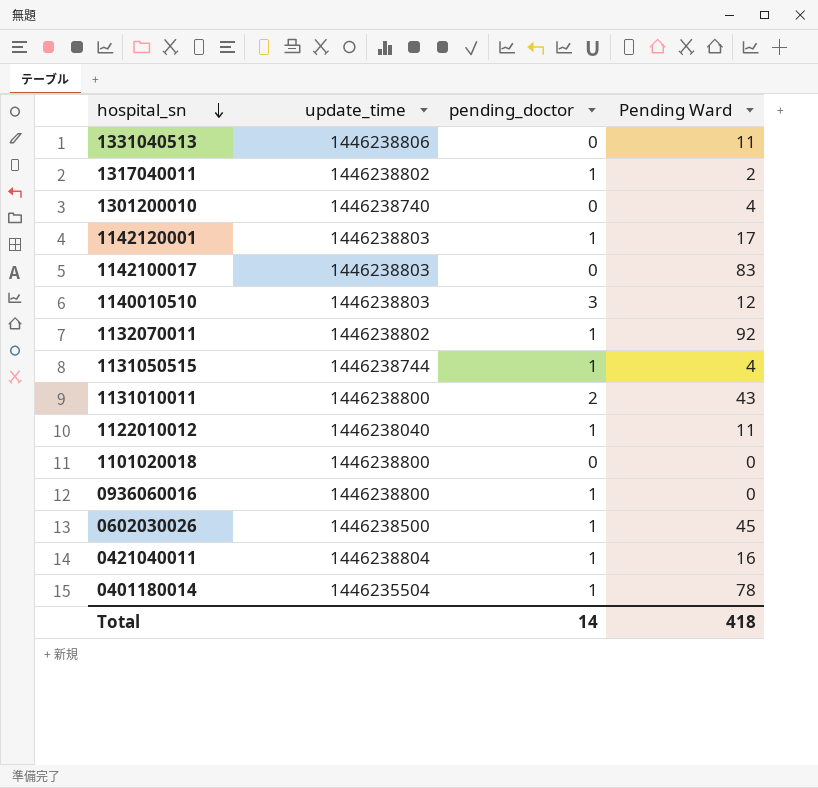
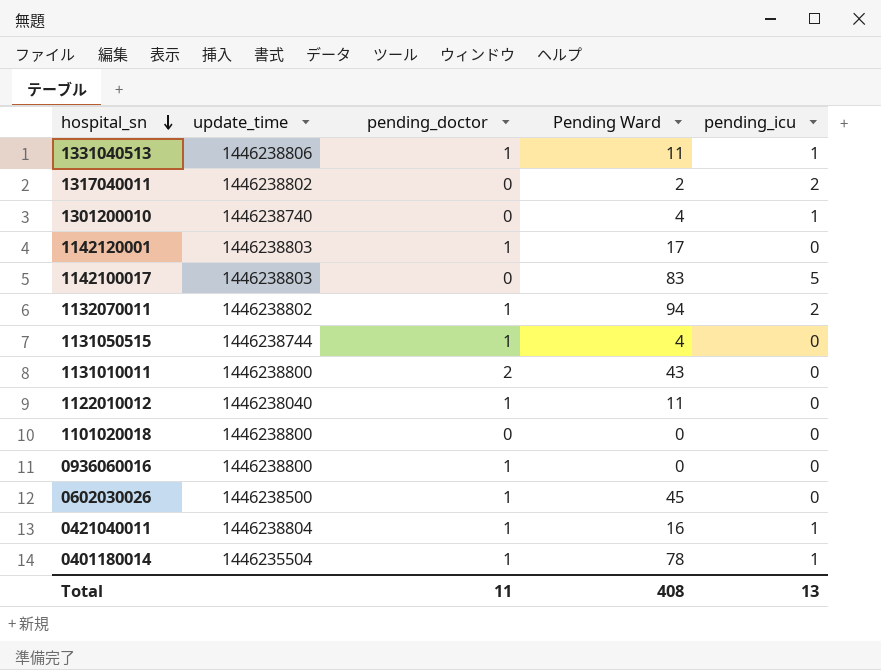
column pending_icu | position: none -> 5
row 1140010510: 1446238803 | 3 | 12 -> none
1331040513 | pending_doctor: 0 -> 1
1317040011 | pending_doctor: 1 -> 0
1132070011 | Pending Ward: 92 -> 94
Total | pending_doctor: 14 -> 11
Total | Pending Ward: 418 -> 408

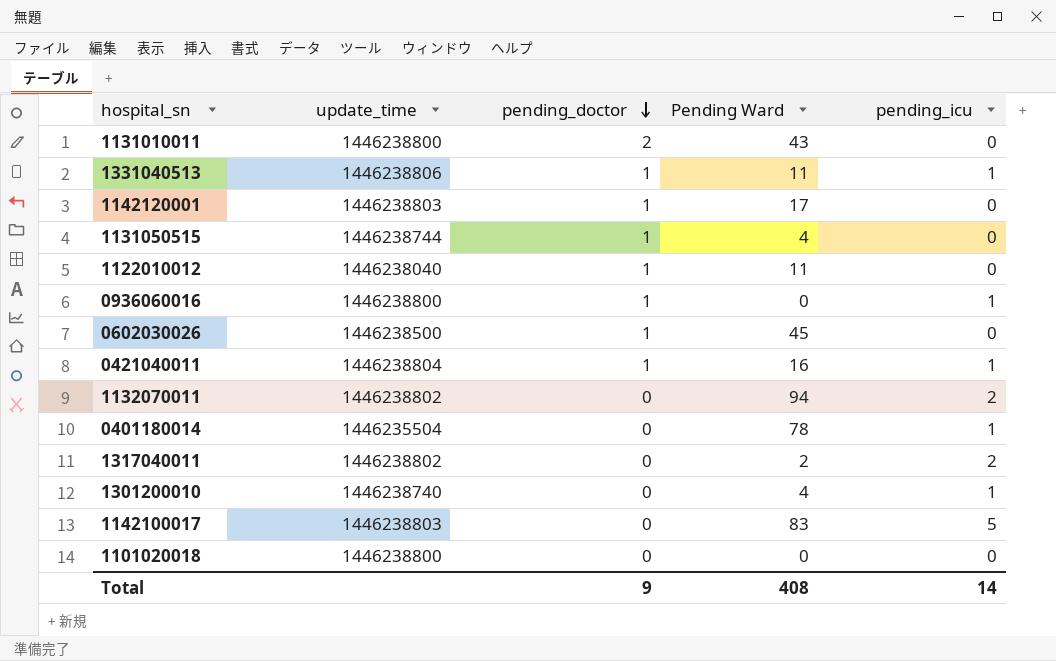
row order: hospital_sn descending -> pending_doctor descending
0936060016 | pending_icu: 0 -> 1
1132070011 | pending_doctor: 1 -> 0
0401180014 | pending_doctor: 1 -> 0
Total | pending_doctor: 11 -> 9
Total | pending_icu: 13 -> 14

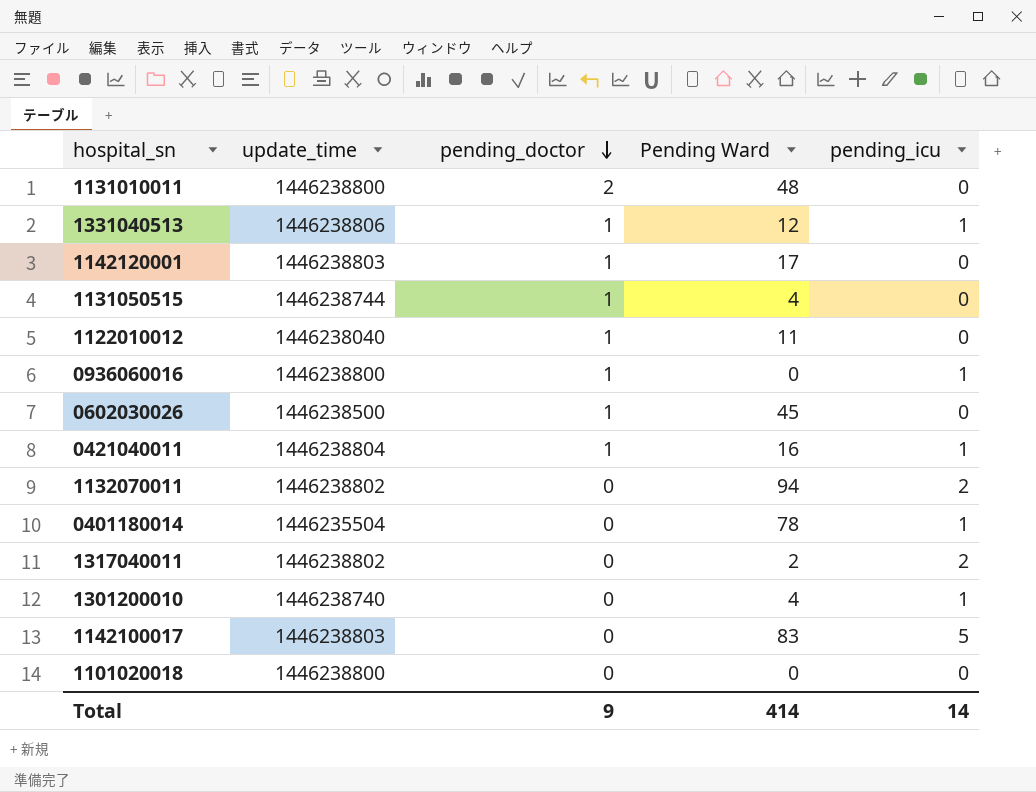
1131010011 | Pending Ward: 43 -> 48
1331040513 | Pending Ward: 11 -> 12
Total | Pending Ward: 408 -> 414

